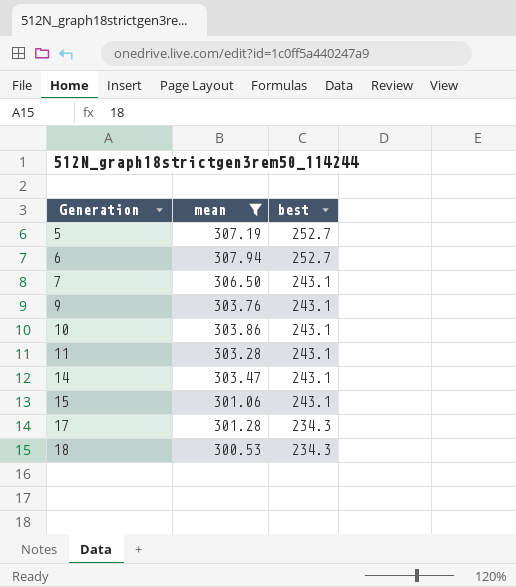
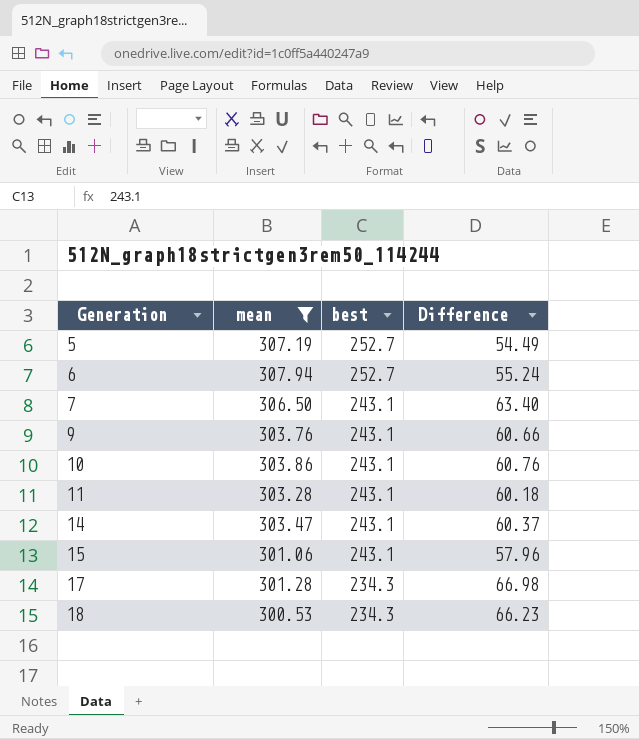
column Difference | formula: none -> [mean] - [best]

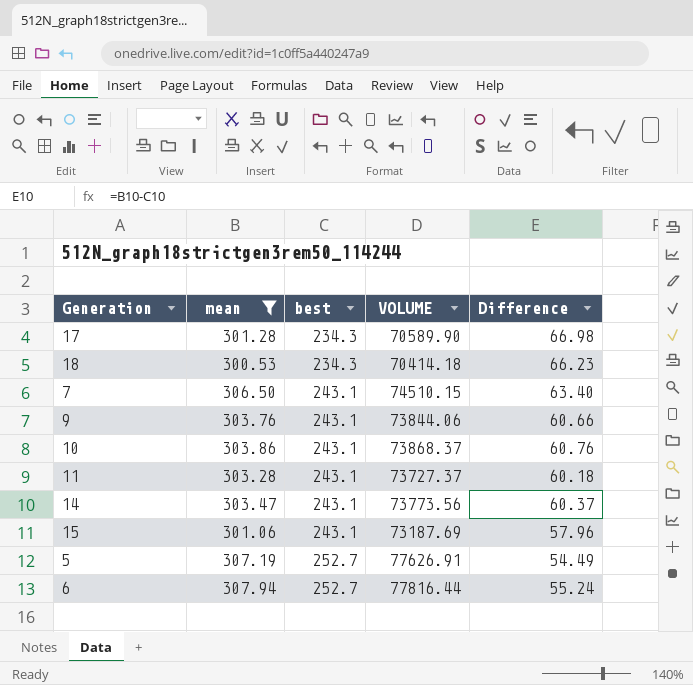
row order: Generation ascending -> best ascending
column VOLUME | formula: none -> [mean] * [best]

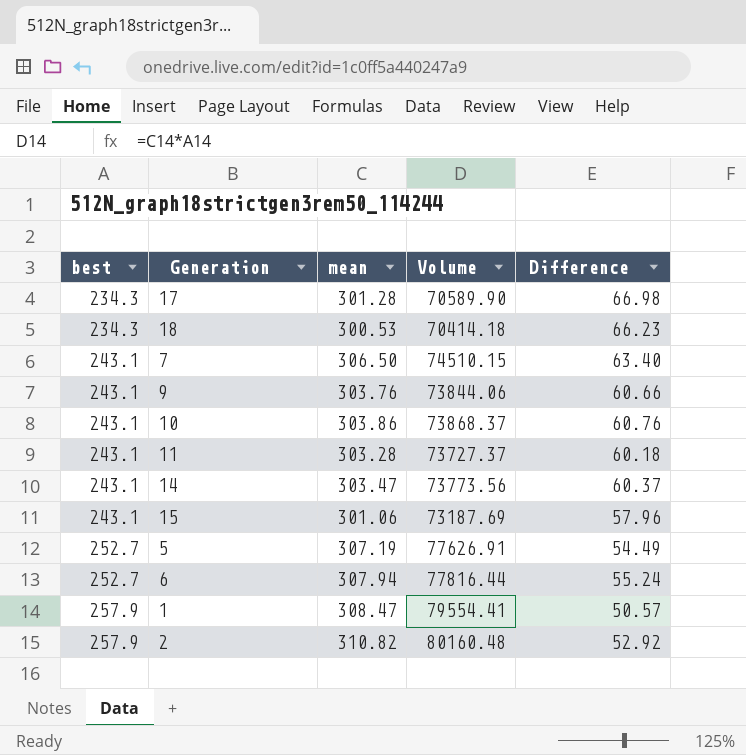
filter: mean <= 307.94 -> none
column best | position: 3 -> 1
column name: VOLUME -> Volume

